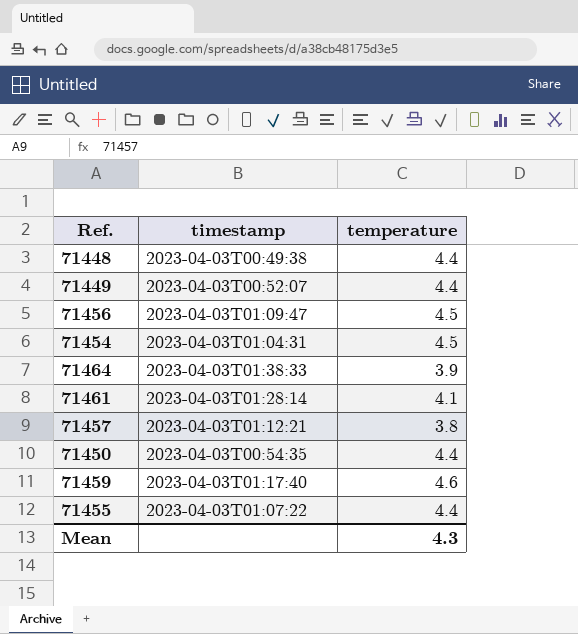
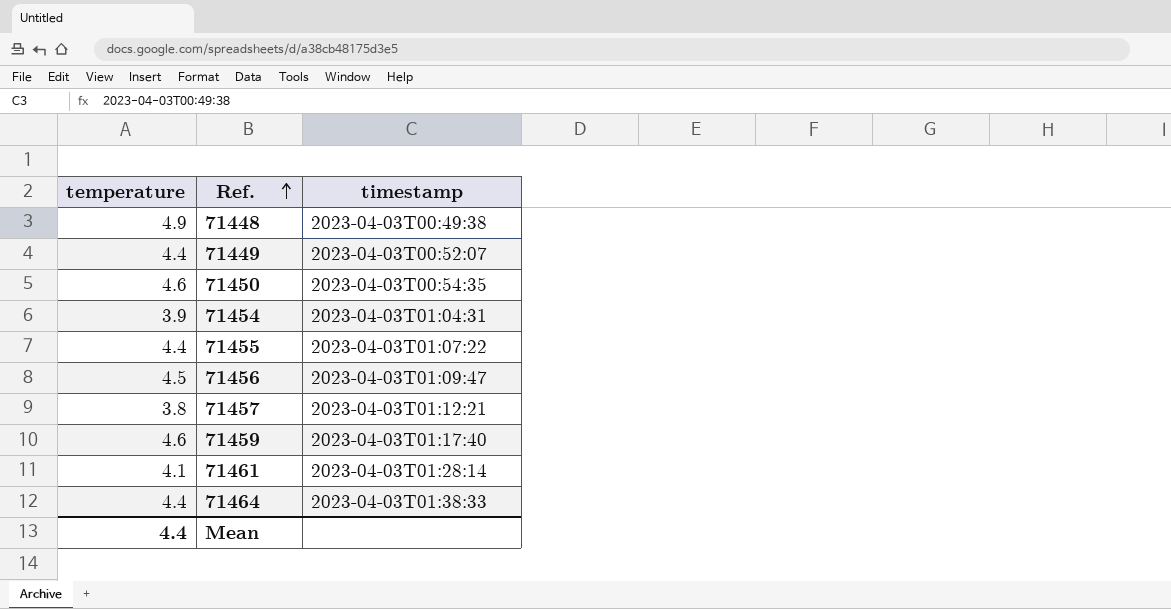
row order: none -> Ref. ascending
column temperature | position: 3 -> 1
71448 | temperature: 4.4 -> 4.9
71450 | temperature: 4.4 -> 4.6
71454 | temperature: 4.5 -> 3.9
71464 | temperature: 3.9 -> 4.4
Mean | temperature: 4.3 -> 4.4

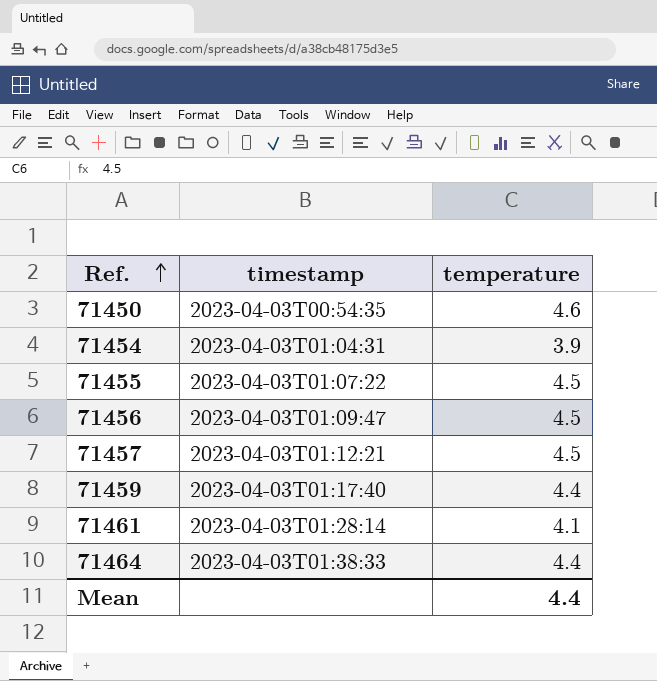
column temperature | position: 1 -> 3
row 71448: 4.9 | 2023-04-03T00:49:38 -> none
row 71449: 4.4 | 2023-04-03T00:52:07 -> none
71455 | temperature: 4.4 -> 4.5
71457 | temperature: 3.8 -> 4.5
71459 | temperature: 4.6 -> 4.4

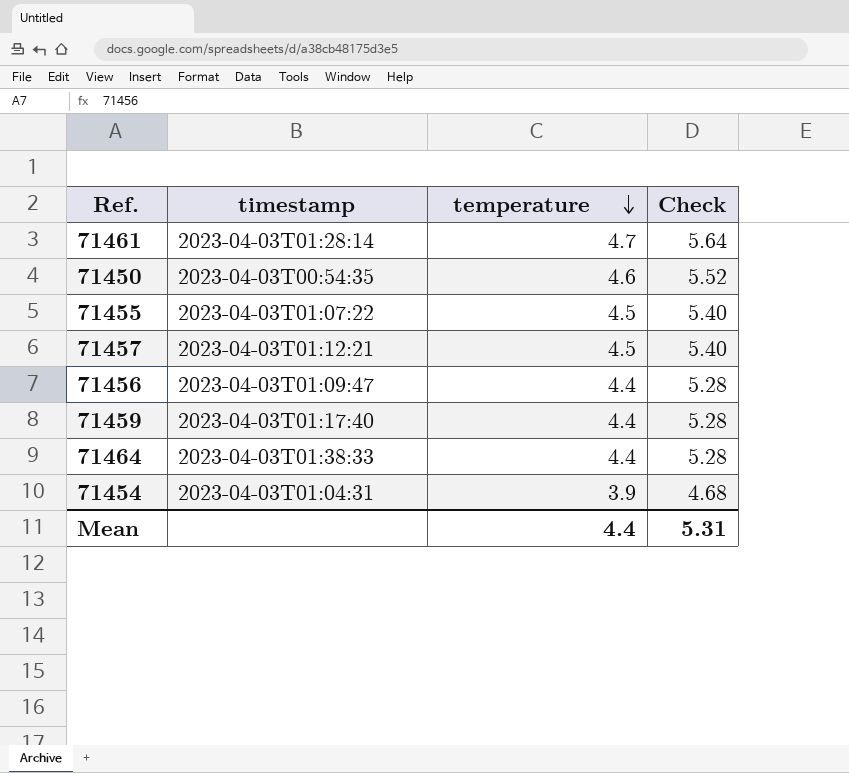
row order: Ref. ascending -> temperature descending
column Check | formula: none -> [temperature] * 1.2
71461 | temperature: 4.1 -> 4.7
71456 | temperature: 4.5 -> 4.4

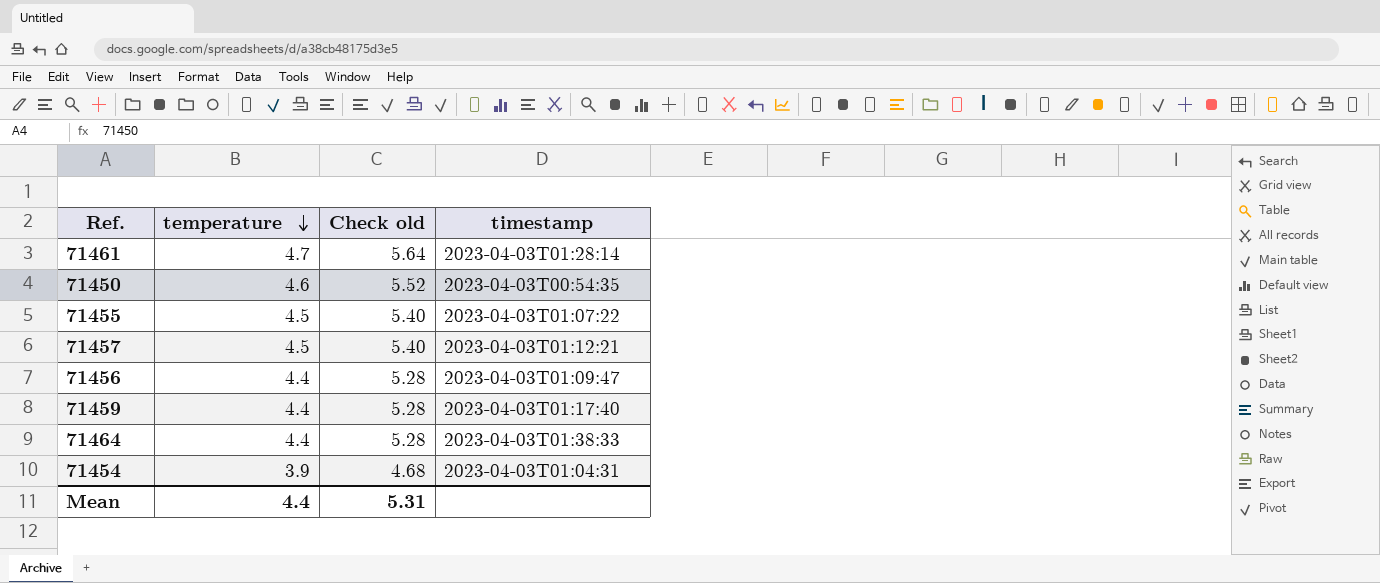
column name: Check -> Check old
column timestamp | position: 2 -> 4

